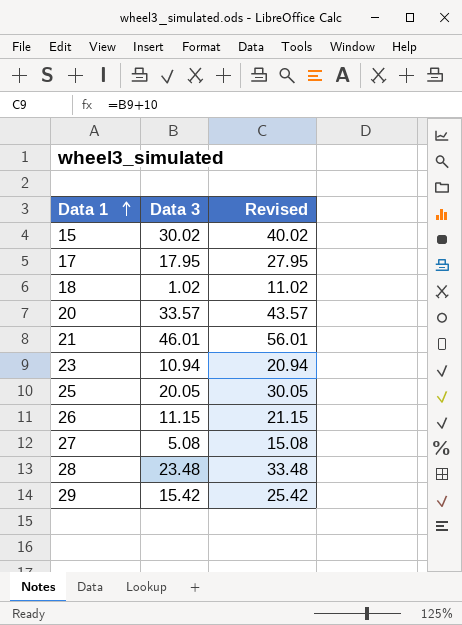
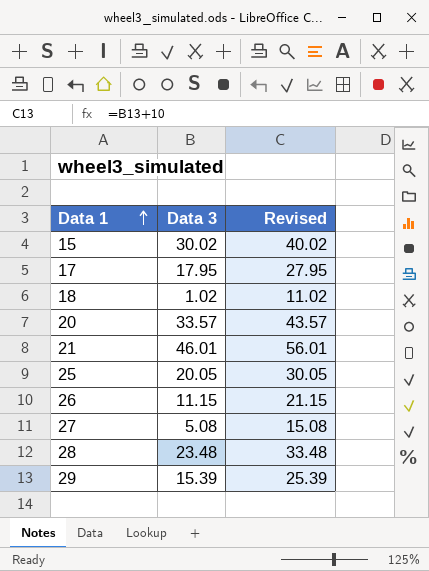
row 23: 10.94 | 20.94 -> none
29 | Data 3: 15.42 -> 15.39
29 | Revised: 25.42 -> 25.39

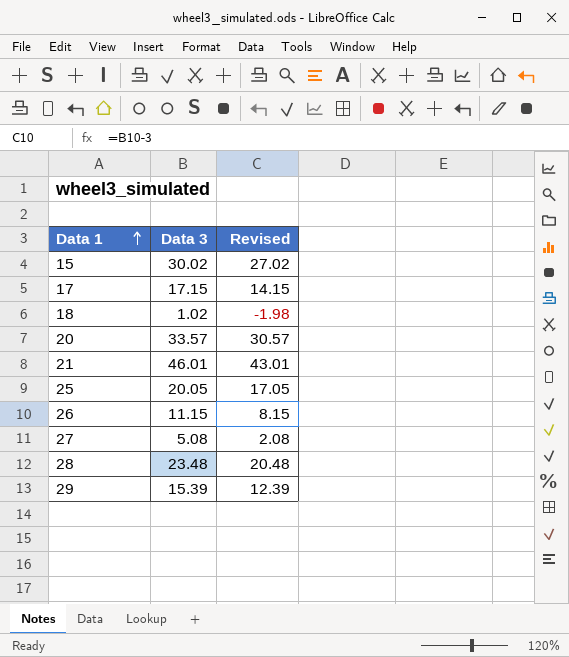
column Revised | formula: [Data 3] + 10 -> [Data 3] - 3
17 | Data 3: 17.95 -> 17.15

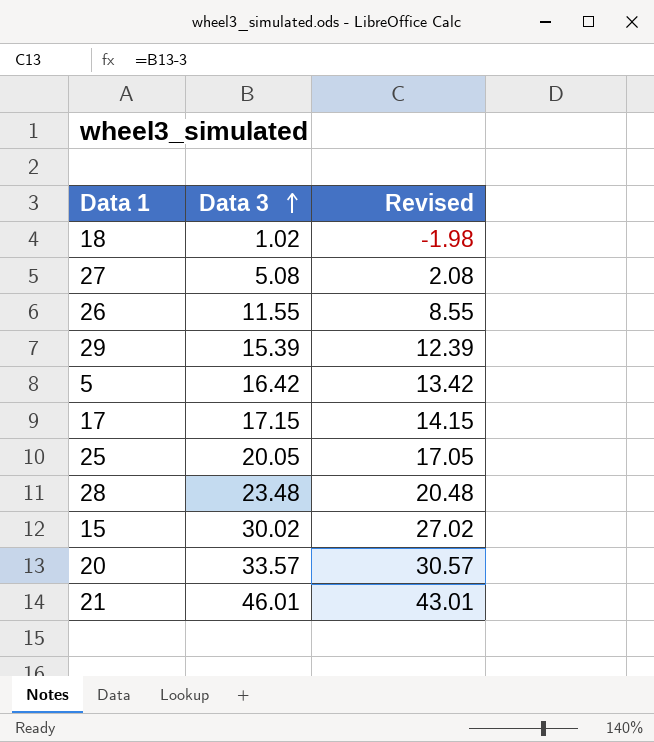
row order: Data 1 ascending -> Data 3 ascending
26 | Data 3: 11.15 -> 11.55
26 | Revised: 8.15 -> 8.55
row 5: none -> 16.42 | 13.42

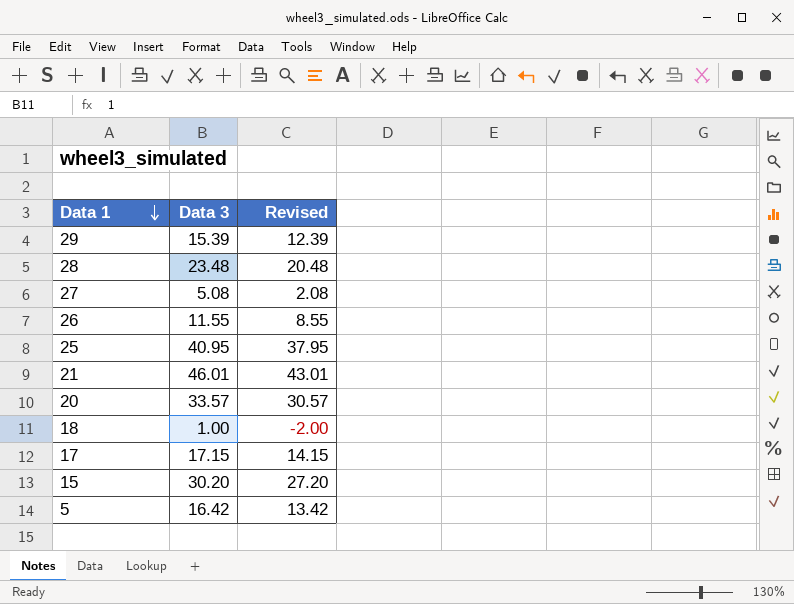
row order: Data 3 ascending -> Data 1 descending
25 | Data 3: 20.05 -> 40.95
25 | Revised: 17.05 -> 37.95
18 | Data 3: 1.02 -> 1.00
18 | Revised: -1.98 -> -2.00
15 | Data 3: 30.02 -> 30.20
15 | Revised: 27.02 -> 27.20

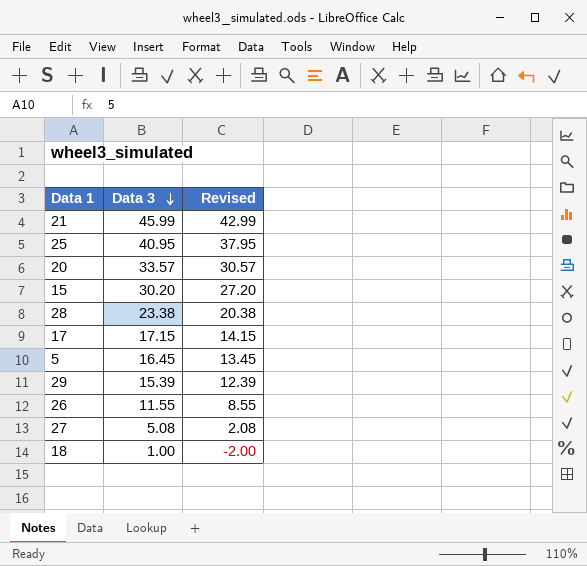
row order: Data 1 descending -> Data 3 descending
21 | Data 3: 46.01 -> 45.99
21 | Revised: 43.01 -> 42.99
28 | Data 3: 23.48 -> 23.38
28 | Revised: 20.48 -> 20.38
5 | Data 3: 16.42 -> 16.45
5 | Revised: 13.42 -> 13.45

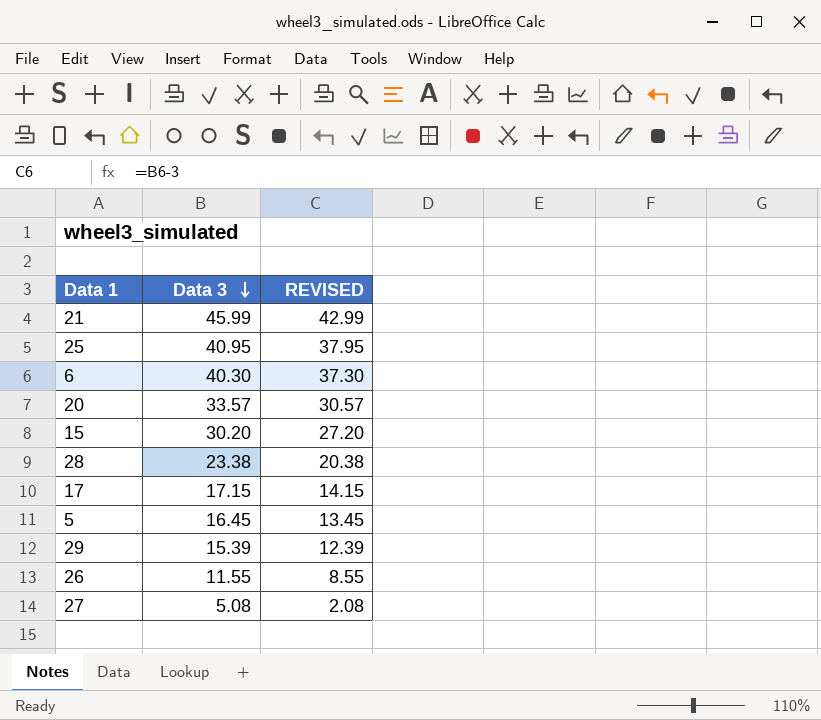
column name: Revised -> REVISED
row 18: 1.00 | -2.00 -> none
row 6: none -> 40.30 | 37.30

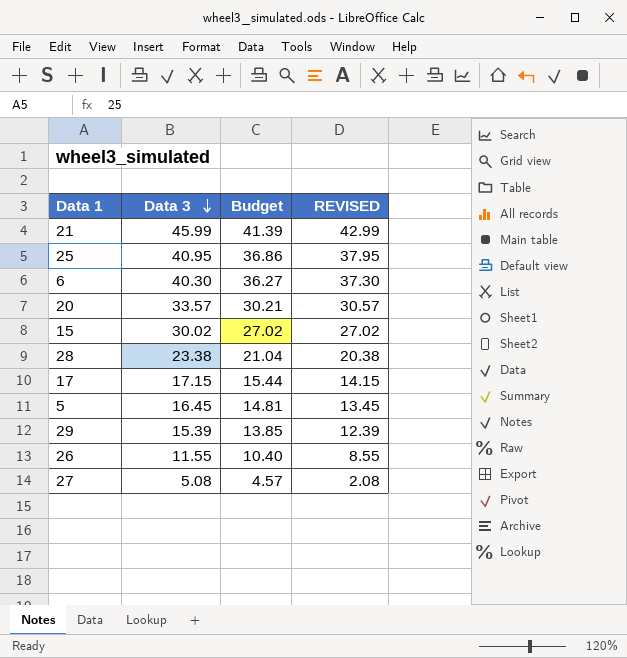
column Budget | formula: none -> [Data 3] * 0.9
15 | Data 3: 30.20 -> 30.02
15 | REVISED: 27.20 -> 27.02

